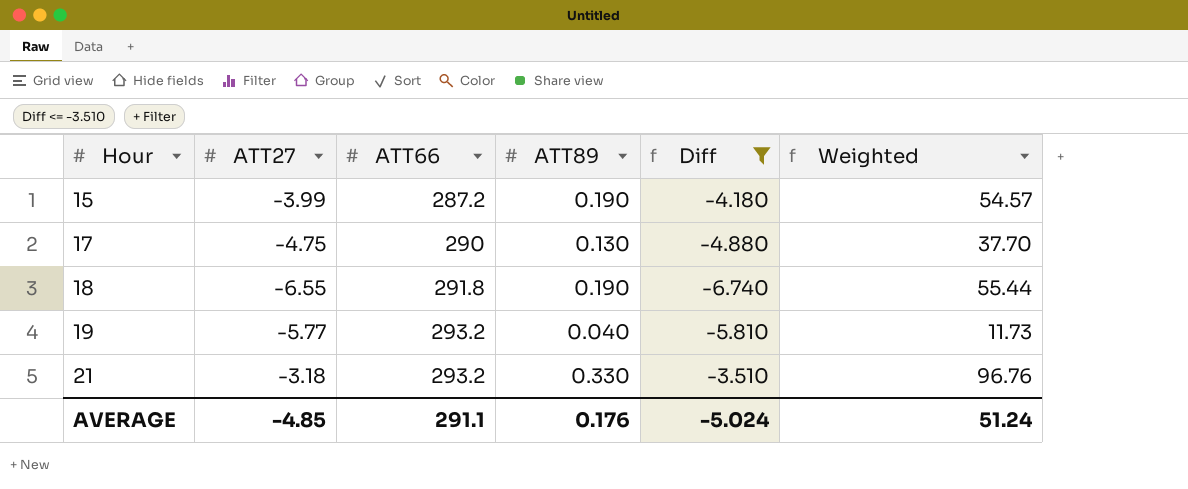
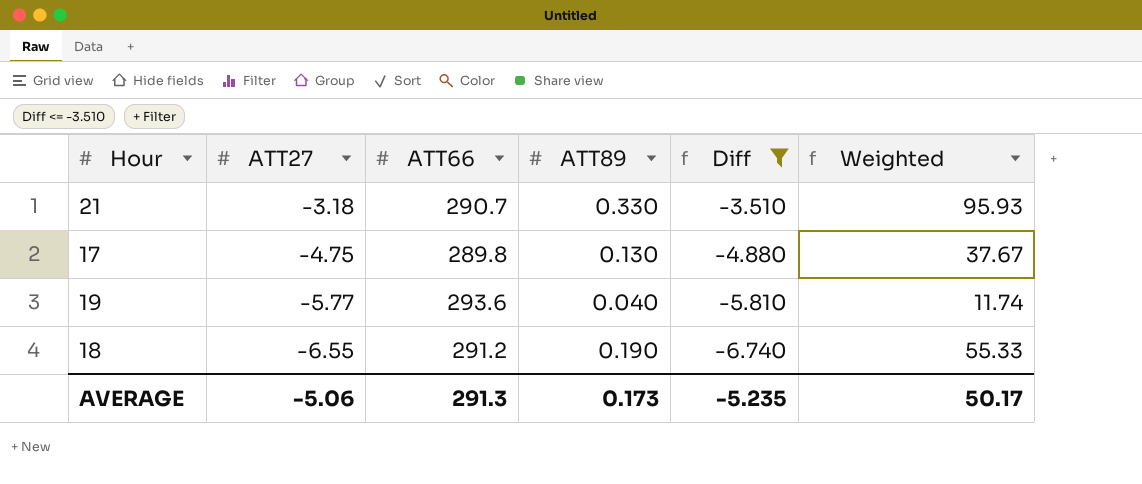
row order: Hour ascending -> ATT27 descending
row 15: -3.99 | 287.2 | 0.190 | -4.180 | 54.57 -> none
21 | ATT66: 293.2 -> 290.7
21 | Weighted: 96.76 -> 95.93
17 | ATT66: 290 -> 289.8
17 | Weighted: 37.70 -> 37.67
19 | ATT66: 293.2 -> 293.6
19 | Weighted: 11.73 -> 11.74
18 | ATT66: 291.8 -> 291.2
18 | Weighted: 55.44 -> 55.33
AVERAGE | ATT27: -4.85 -> -5.06
AVERAGE | ATT66: 291.1 -> 291.3
AVERAGE | ATT89: 0.176 -> 0.173
AVERAGE | Diff: -5.024 -> -5.235
AVERAGE | Weighted: 51.24 -> 50.17

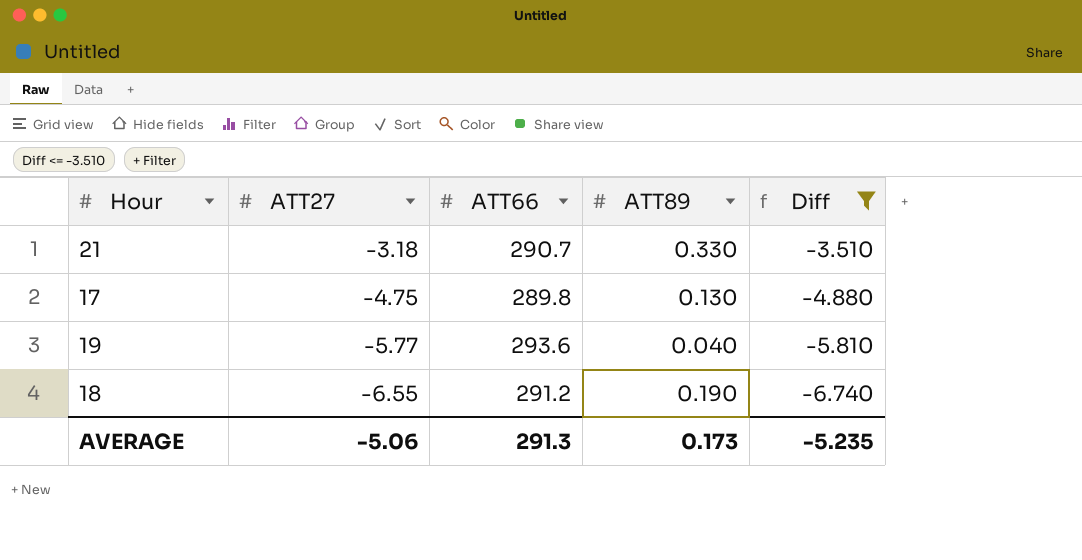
column Weighted | formula: [ATT66] * [ATT89] -> none

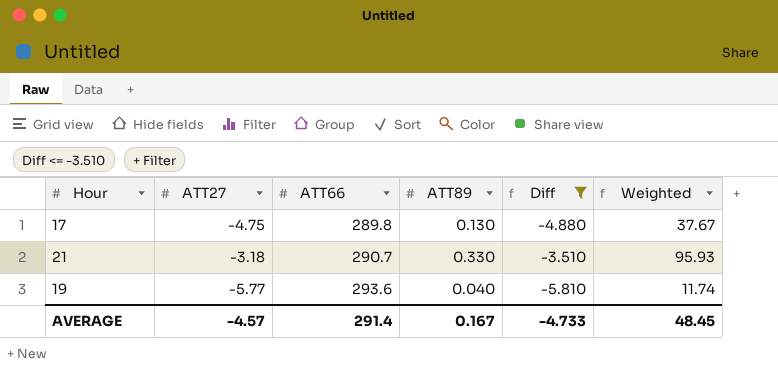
row order: ATT27 descending -> ATT66 ascending
column Weighted | formula: none -> [ATT66] * [ATT89]
row 18: -6.55 | 291.2 | 0.190 | -6.740 -> none
AVERAGE | ATT27: -5.06 -> -4.57
AVERAGE | ATT66: 291.3 -> 291.4
AVERAGE | ATT89: 0.173 -> 0.167
AVERAGE | Diff: -5.235 -> -4.733

